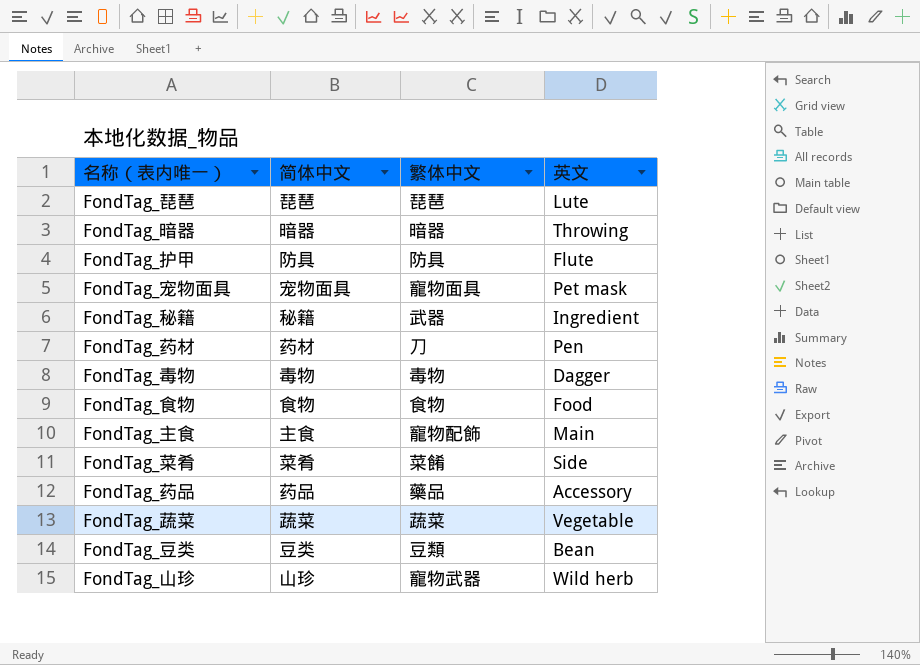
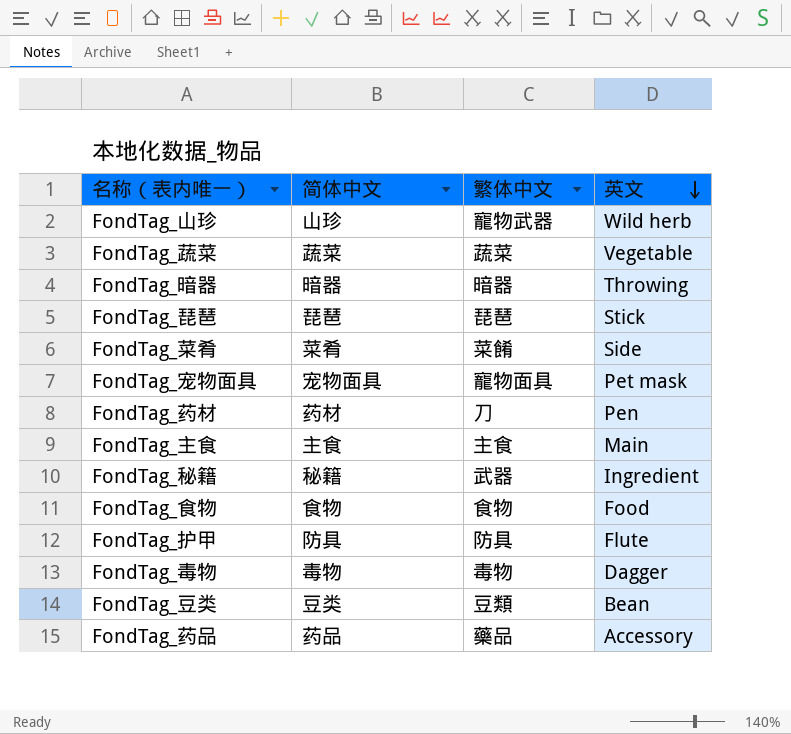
row order: none -> 英文 descending
FondTag_琵琶 | 英文: Lute -> Stick
FondTag_主食 | 繁体中文: 寵物配飾 -> 主食

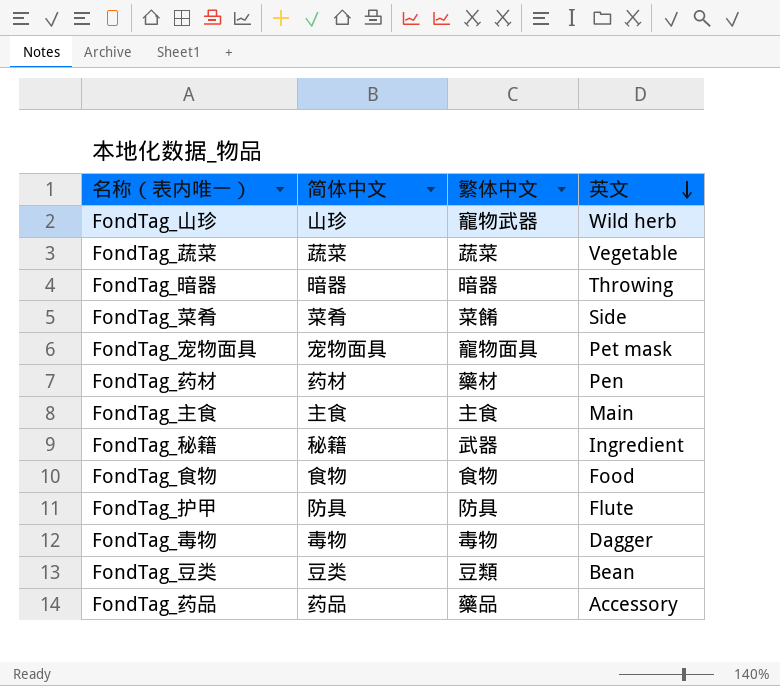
row FondTag_琵琶: 琵琶 | 琵琶 | Stick -> none
FondTag_药材 | 繁体中文: 刀 -> 藥材

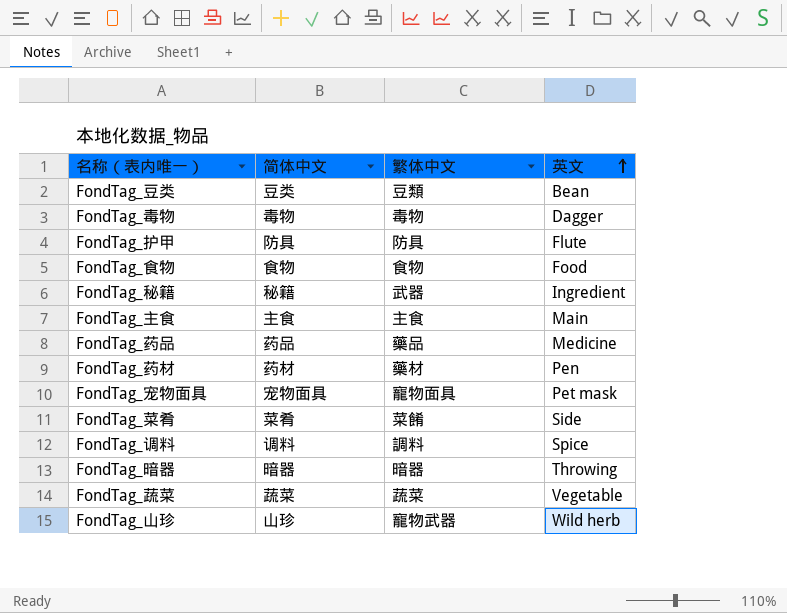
row order: 英文 descending -> 英文 ascending
FondTag_药品 | 英文: Accessory -> Medicine
row FondTag_调料: none -> 调料 | 調料 | Spice

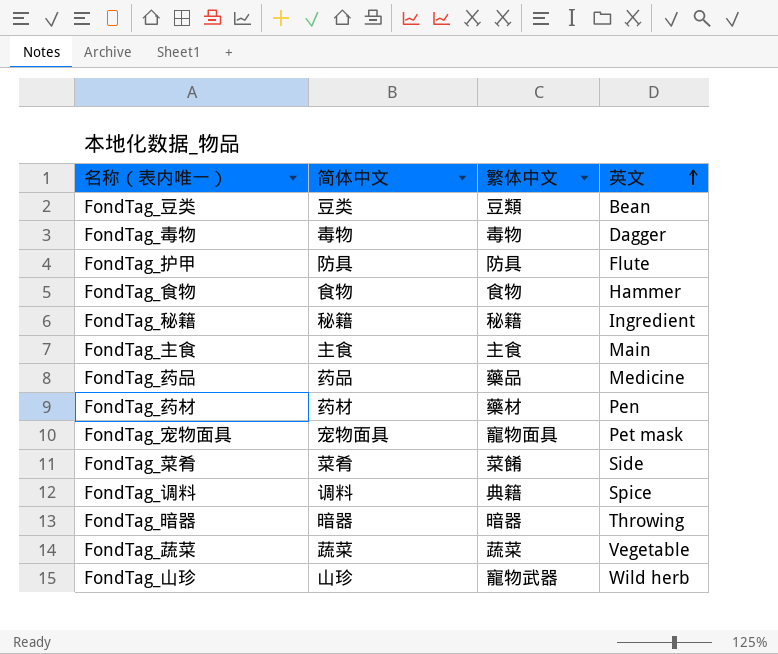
FondTag_食物 | 英文: Food -> Hammer
FondTag_秘籍 | 繁体中文: 武器 -> 秘籍
FondTag_调料 | 繁体中文: 調料 -> 典籍

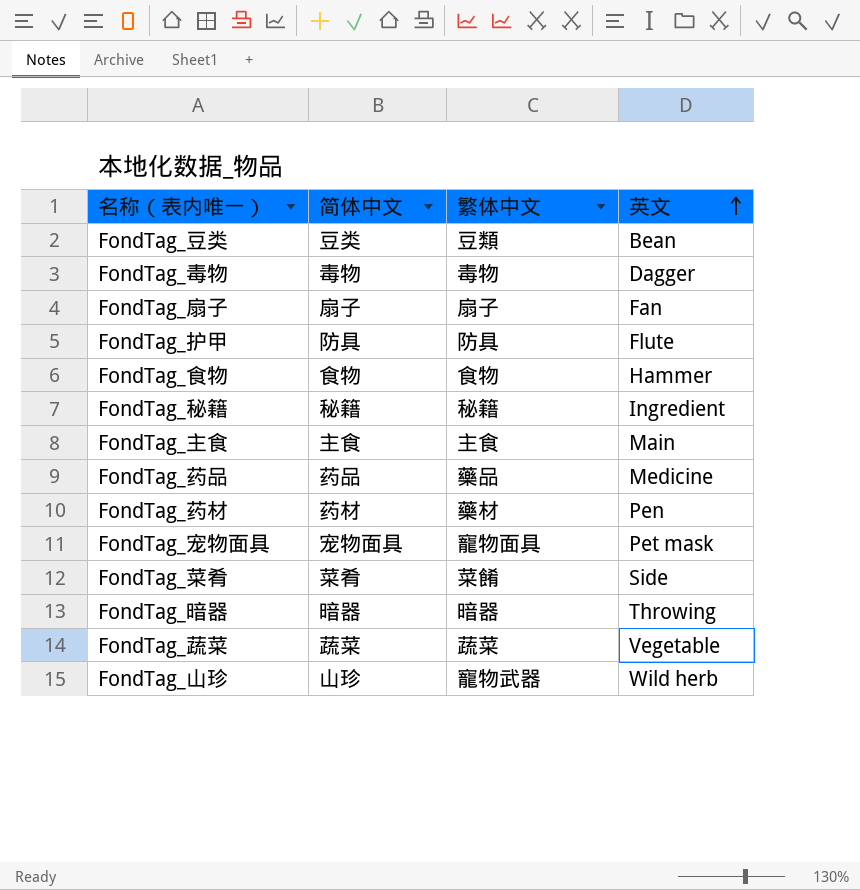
row FondTag_调料: 调料 | 典籍 | Spice -> none
row FondTag_扇子: none -> 扇子 | 扇子 | Fan

